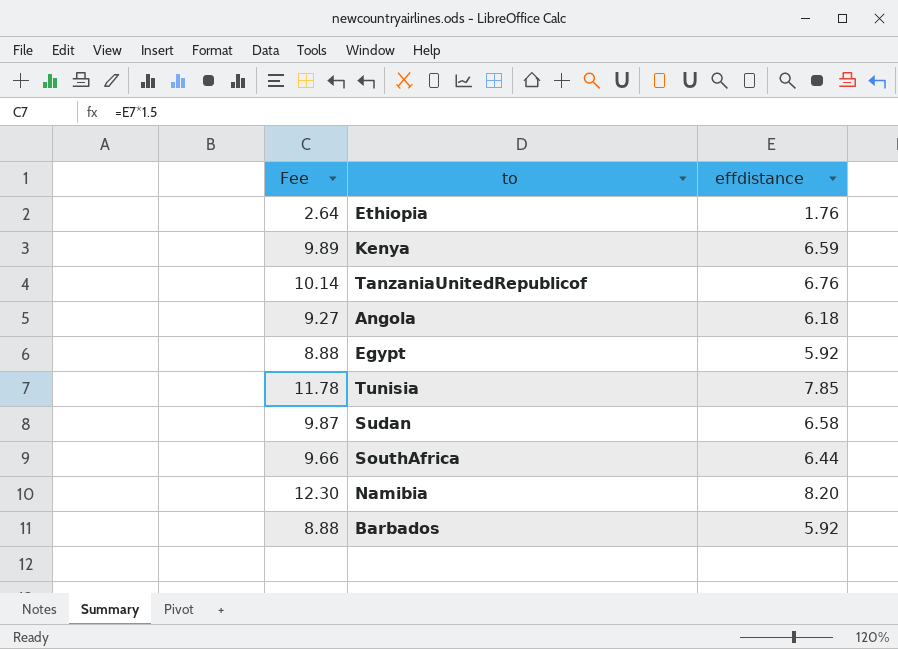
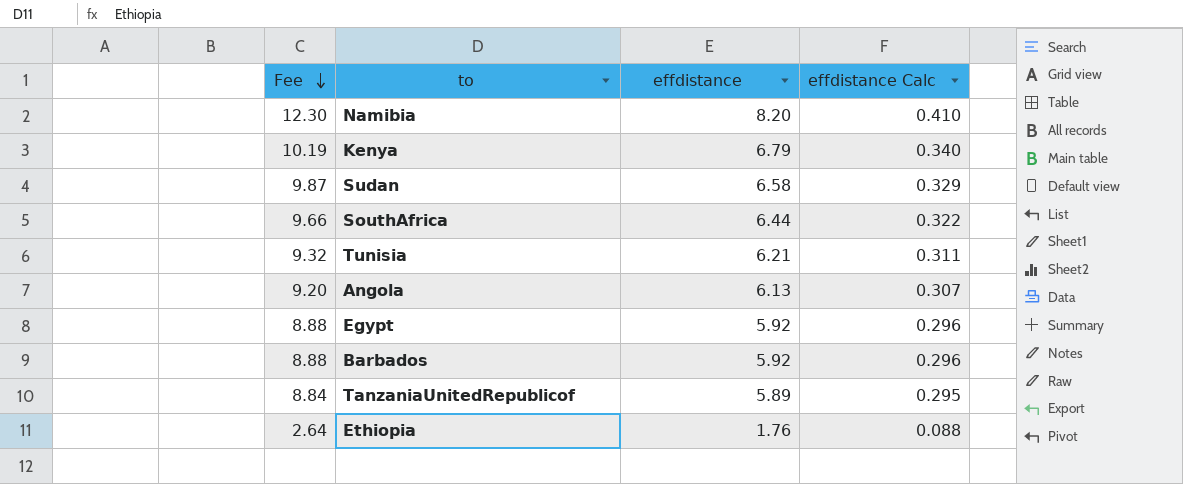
row order: none -> Fee descending
column effdistance Calc | formula: none -> [effdistance] * 0.05
Kenya | Fee: 9.89 -> 10.19
Kenya | effdistance: 6.59 -> 6.79
Tunisia | Fee: 11.78 -> 9.32
Tunisia | effdistance: 7.85 -> 6.21
Angola | Fee: 9.27 -> 9.20
Angola | effdistance: 6.18 -> 6.13
TanzaniaUnitedRepublicof | Fee: 10.14 -> 8.84
TanzaniaUnitedRepublicof | effdistance: 6.76 -> 5.89

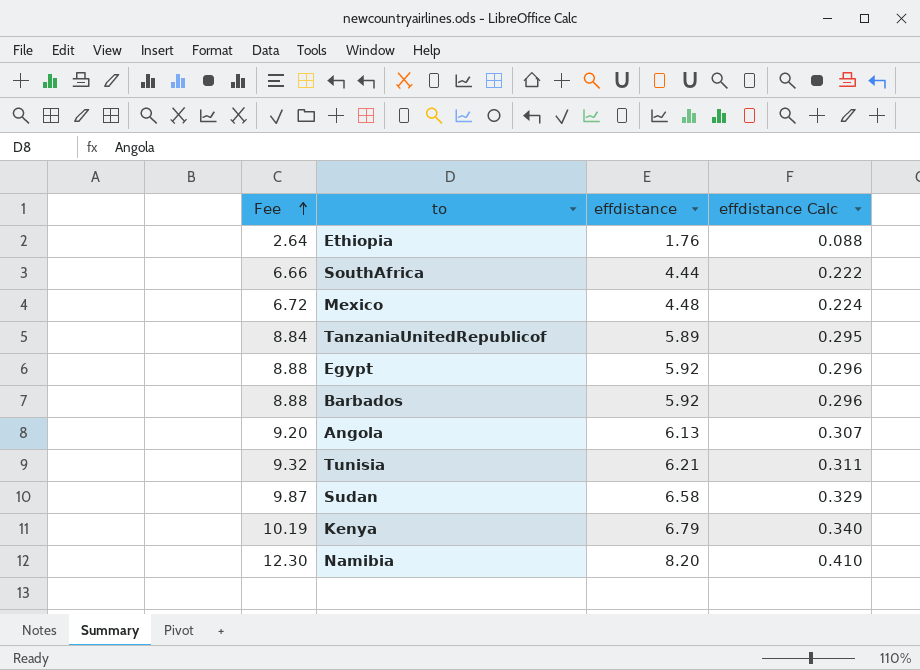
row order: Fee descending -> Fee ascending
SouthAfrica | Fee: 9.66 -> 6.66
SouthAfrica | effdistance: 6.44 -> 4.44
SouthAfrica | effdistance Calc: 0.322 -> 0.222
row Mexico: none -> 6.72 | 4.48 | 0.224

